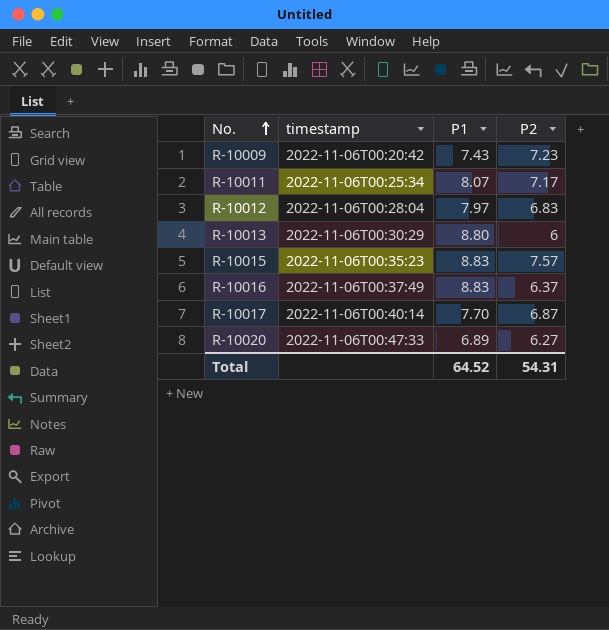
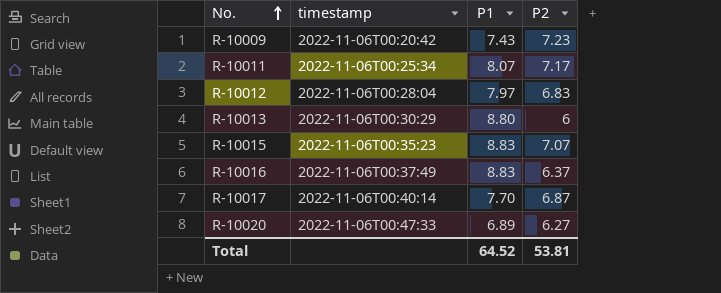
R-10015 | P2: 7.57 -> 7.07
Total | P2: 54.31 -> 53.81

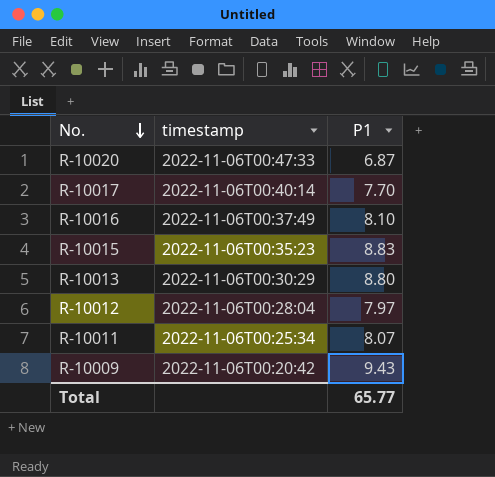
row order: No. ascending -> No. descending
column P2 | position: 4 -> none
R-10020 | P1: 6.89 -> 6.87
R-10016 | P1: 8.83 -> 8.10
R-10009 | P1: 7.43 -> 9.43
Total | P1: 64.52 -> 65.77

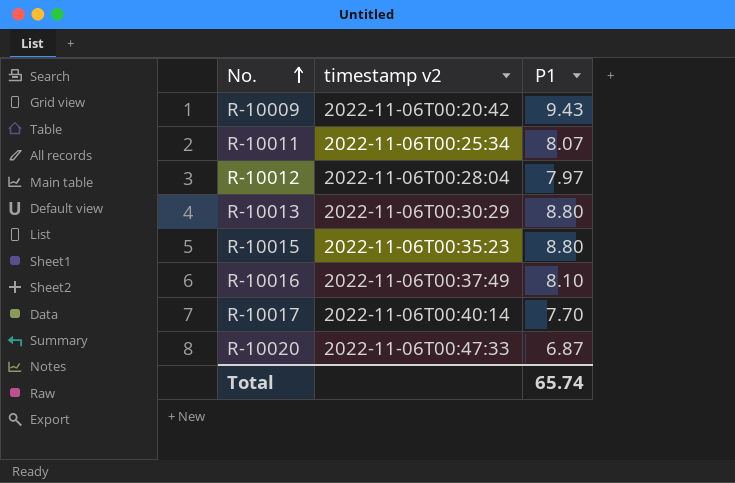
row order: No. descending -> No. ascending
column name: timestamp -> timestamp v2
R-10015 | P1: 8.83 -> 8.80
Total | P1: 65.77 -> 65.74

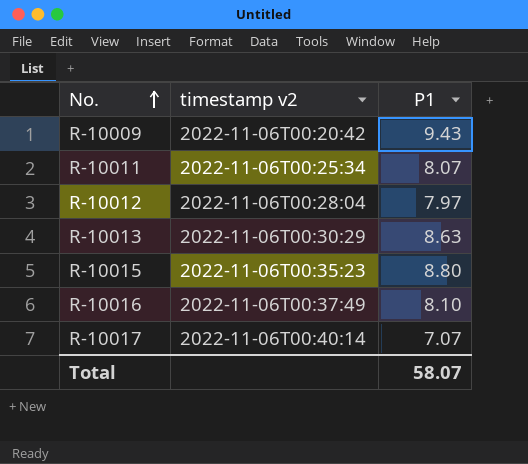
row R-10020: 2022-11-06T00:47:33 | 6.87 -> none
R-10013 | P1: 8.80 -> 8.63
R-10017 | P1: 7.70 -> 7.07
Total | P1: 65.74 -> 58.07

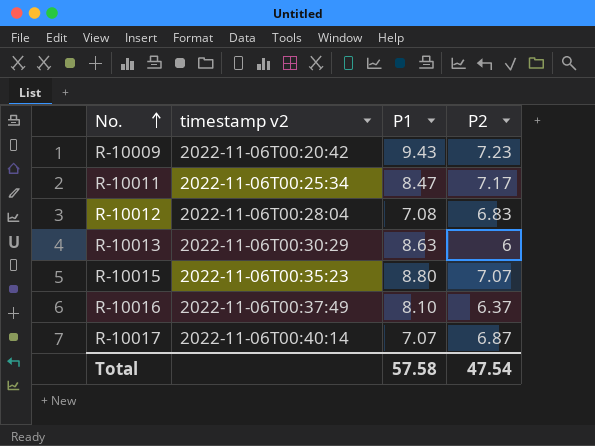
column P2 | position: none -> 4
R-10011 | P1: 8.07 -> 8.47
R-10012 | P1: 7.97 -> 7.08
Total | P1: 58.07 -> 57.58

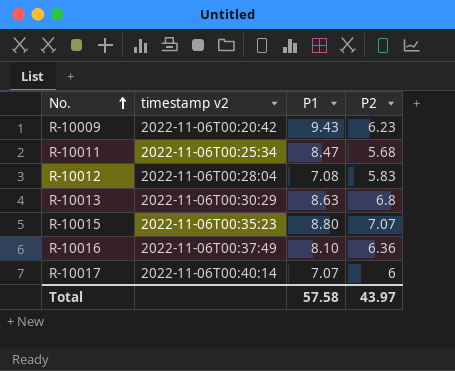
R-10009 | P2: 7.23 -> 6.23
R-10011 | P2: 7.17 -> 5.68
R-10012 | P2: 6.83 -> 5.83
R-10013 | P2: 6 -> 6.8
R-10016 | P2: 6.37 -> 6.36
R-10017 | P2: 6.87 -> 6
Total | P2: 47.54 -> 43.97

